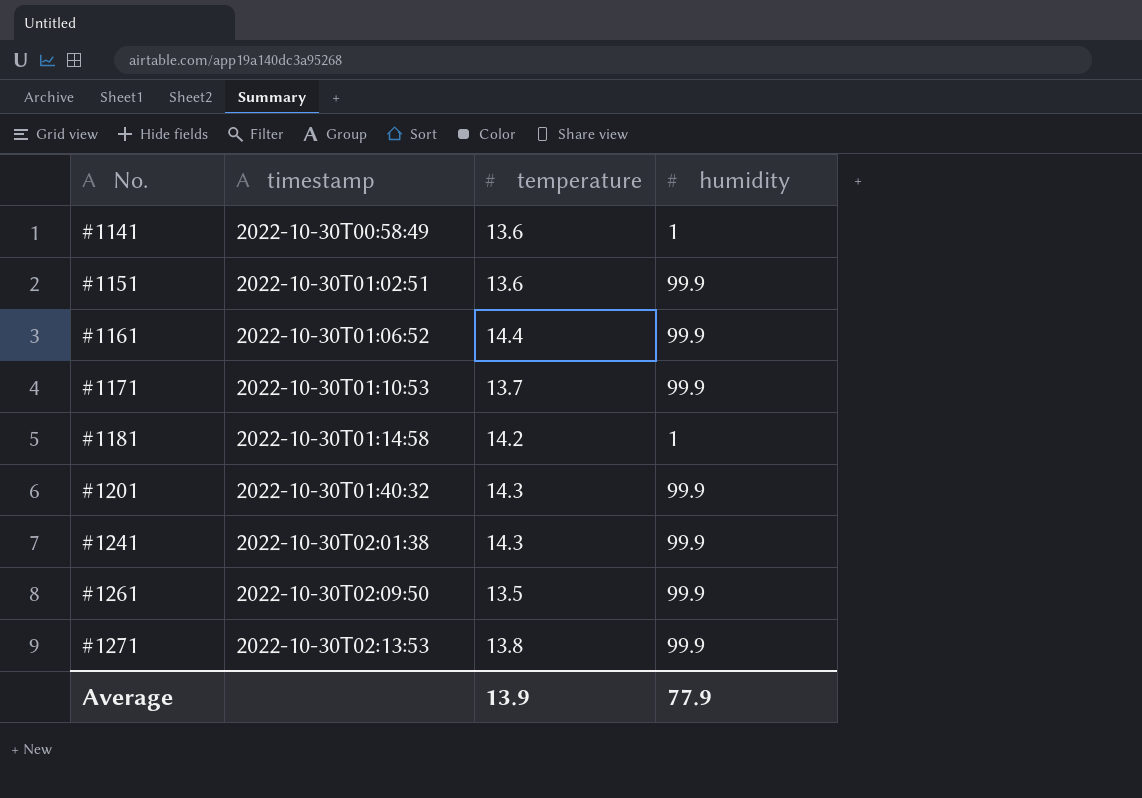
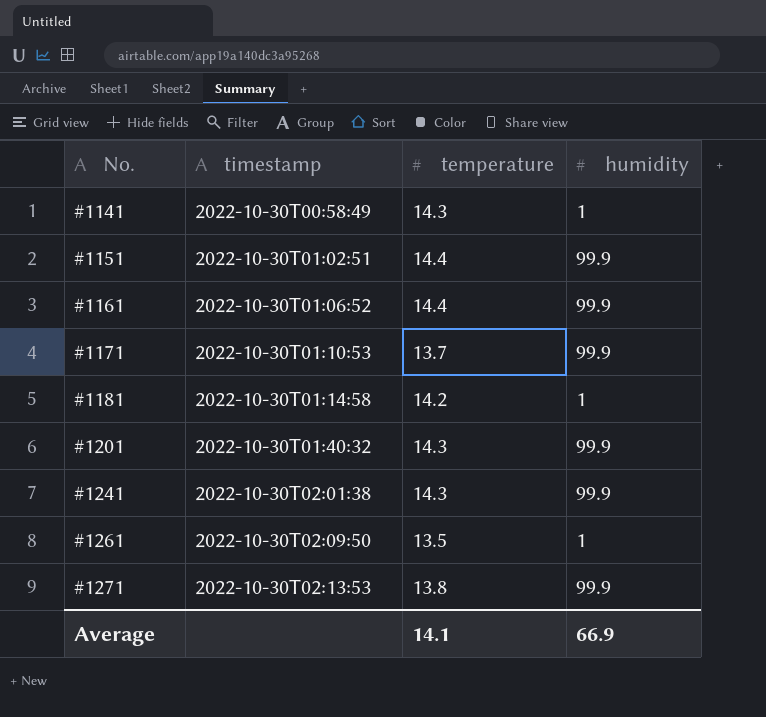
#1141 | temperature: 13.6 -> 14.3
#1151 | temperature: 13.6 -> 14.4
#1261 | humidity: 99.9 -> 1
Average | temperature: 13.9 -> 14.1
Average | humidity: 77.9 -> 66.9

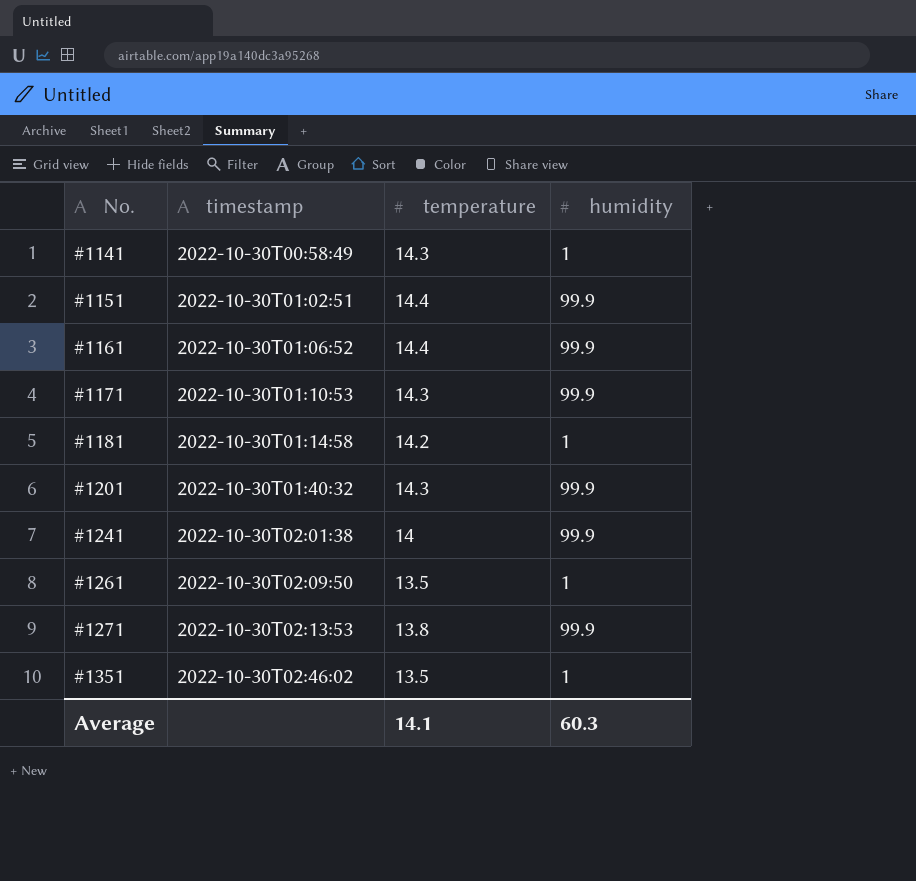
#1171 | temperature: 13.7 -> 14.3
#1241 | temperature: 14.3 -> 14
row #1351: none -> 2022-10-30T02:46:02 | 13.5 | 1
Average | humidity: 66.9 -> 60.3

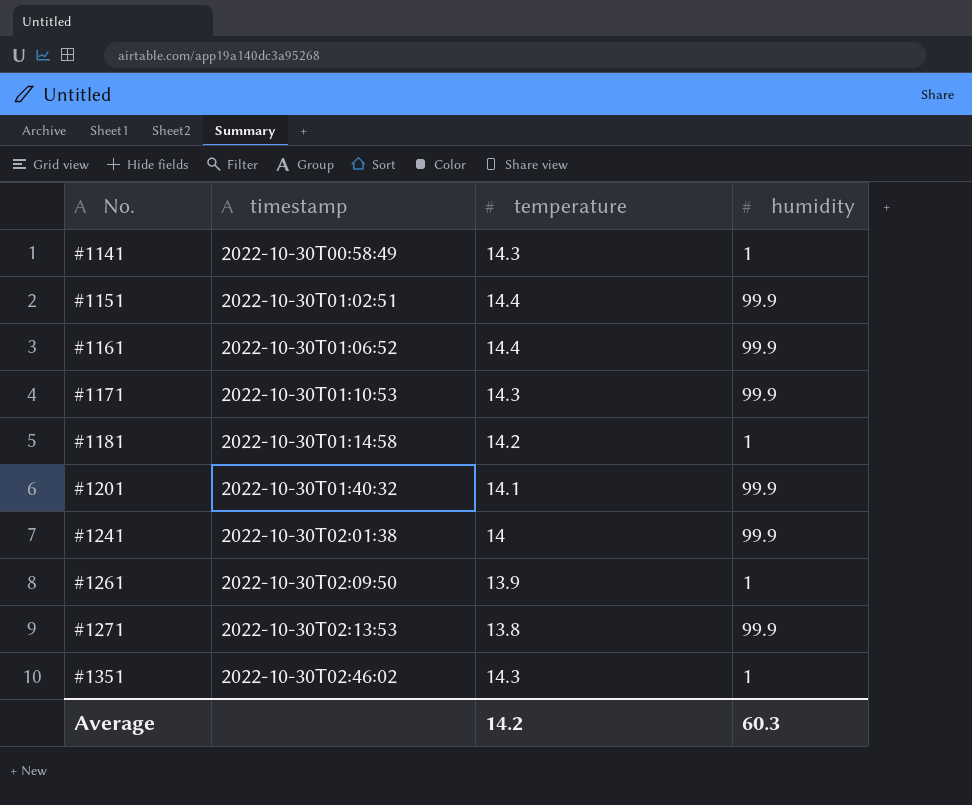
#1201 | temperature: 14.3 -> 14.1
#1261 | temperature: 13.5 -> 13.9
#1351 | temperature: 13.5 -> 14.3
Average | temperature: 14.1 -> 14.2

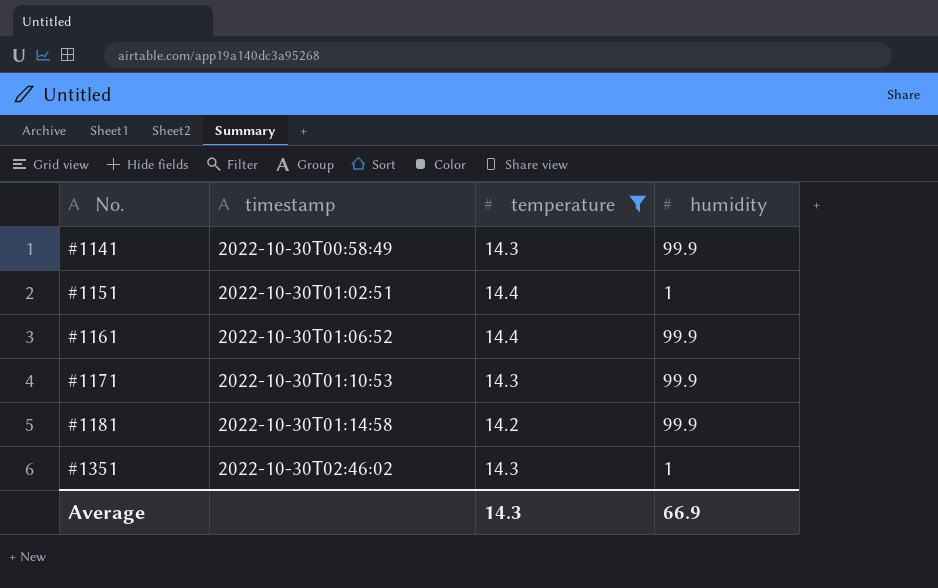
filter: none -> temperature >= 14.2
#1141 | humidity: 1 -> 99.9
#1151 | humidity: 99.9 -> 1
#1181 | humidity: 1 -> 99.9
Average | temperature: 14.2 -> 14.3
Average | humidity: 60.3 -> 66.9

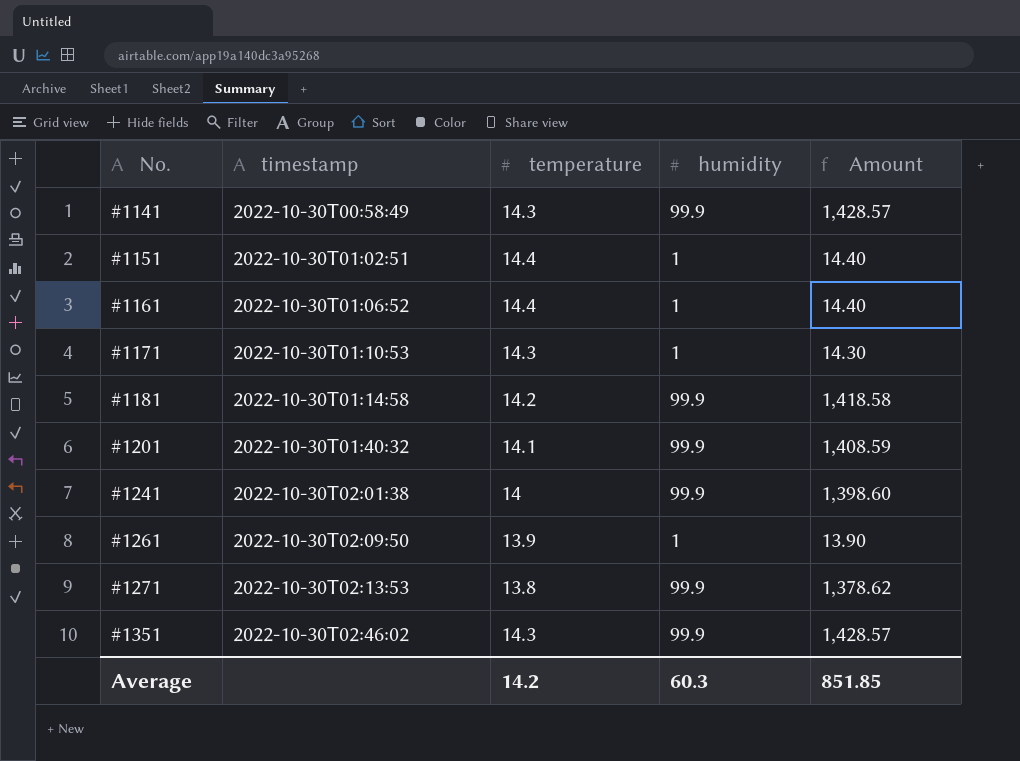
filter: temperature >= 14.2 -> none
column Amount | formula: none -> [temperature] * [humidity]
#1161 | humidity: 99.9 -> 1
#1171 | humidity: 99.9 -> 1
#1351 | humidity: 1 -> 99.9
Average | temperature: 14.3 -> 14.2
Average | humidity: 66.9 -> 60.3

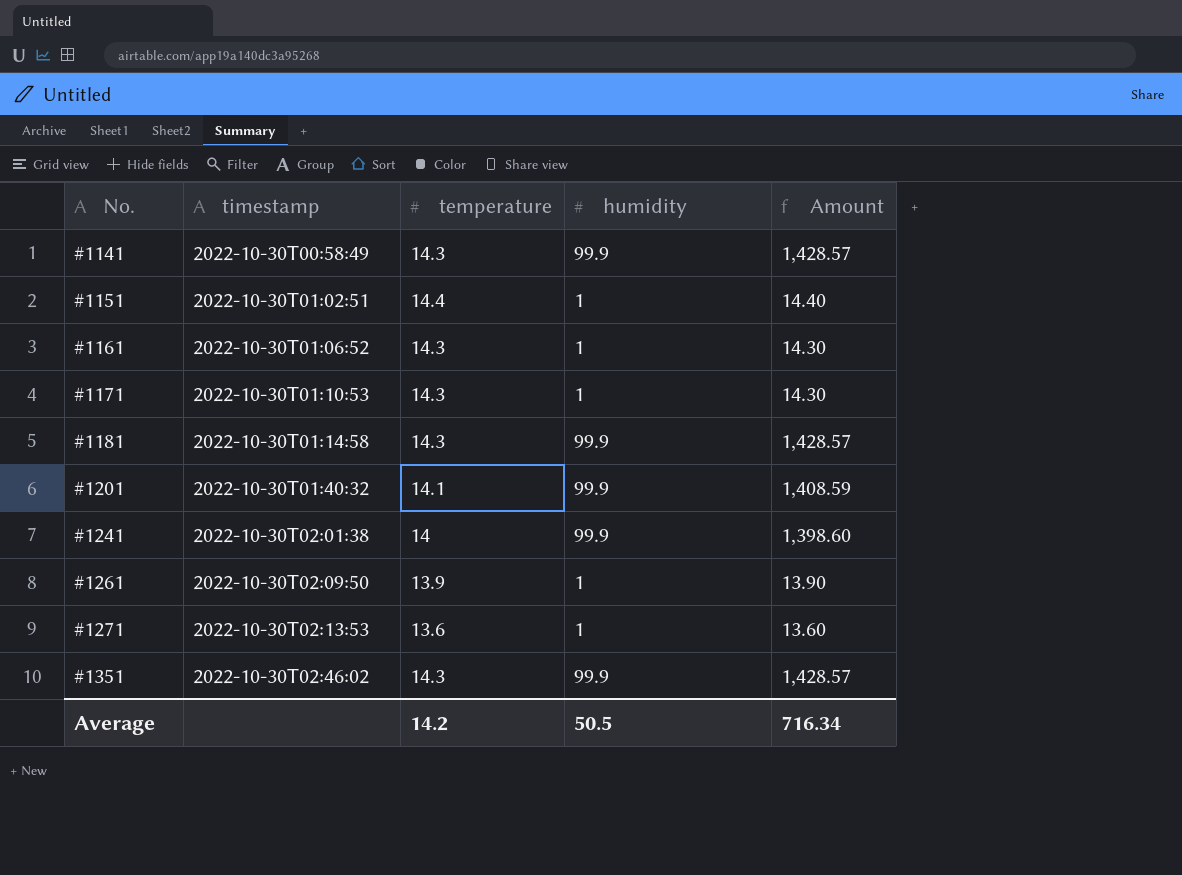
#1161 | temperature: 14.4 -> 14.3
#1161 | Amount: 14.40 -> 14.30
#1181 | temperature: 14.2 -> 14.3
#1181 | Amount: 1,418.58 -> 1,428.57
#1271 | temperature: 13.8 -> 13.6
#1271 | humidity: 99.9 -> 1
#1271 | Amount: 1,378.62 -> 13.60
Average | humidity: 60.3 -> 50.5
Average | Amount: 851.85 -> 716.34

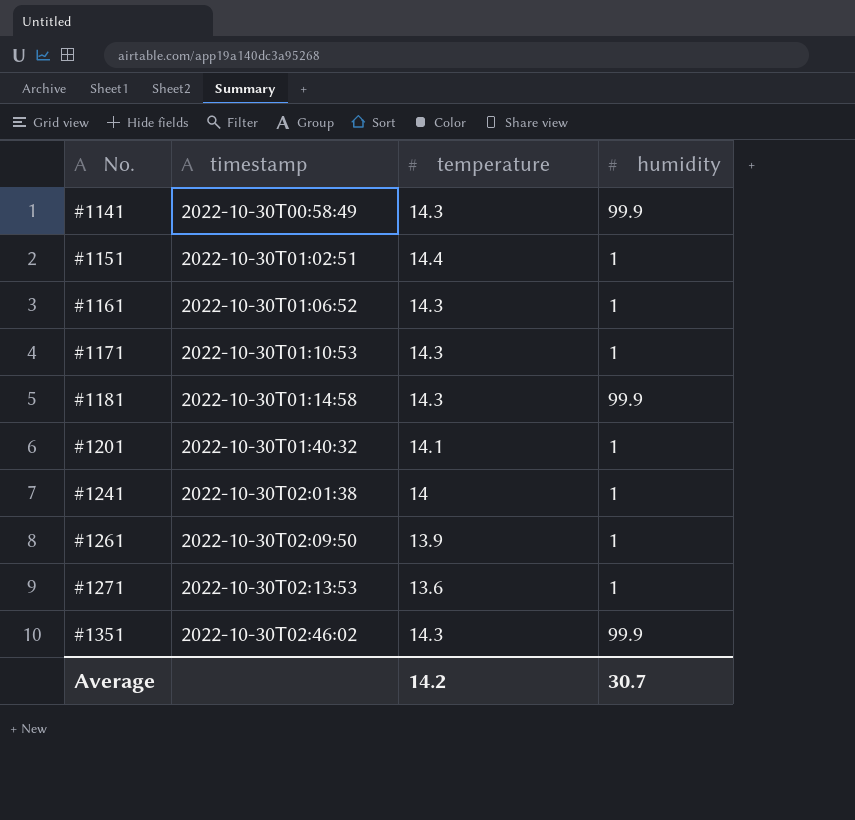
column Amount | formula: [temperature] * [humidity] -> none
#1201 | humidity: 99.9 -> 1
#1241 | humidity: 99.9 -> 1
Average | humidity: 50.5 -> 30.7

